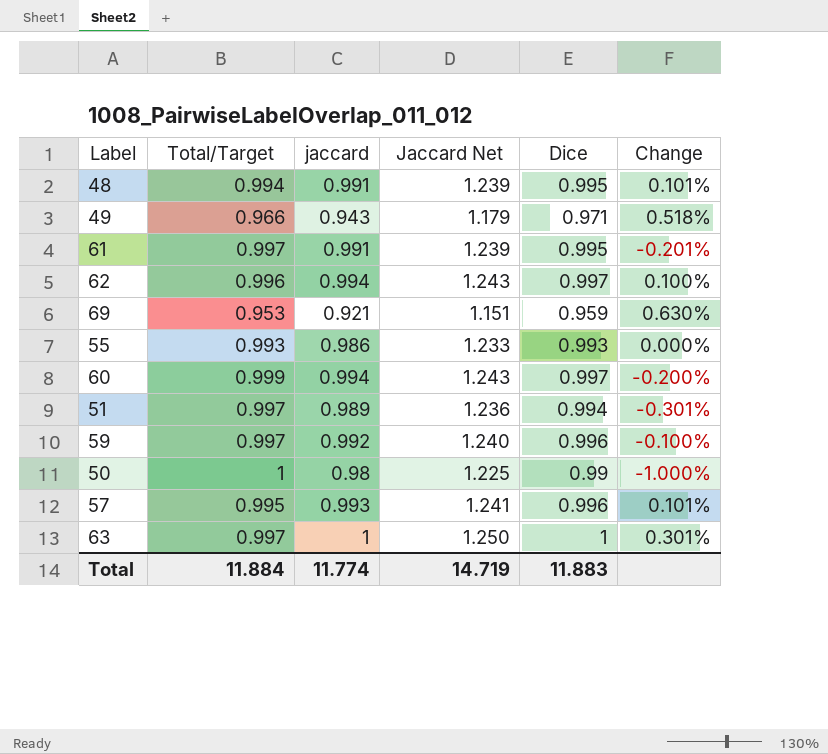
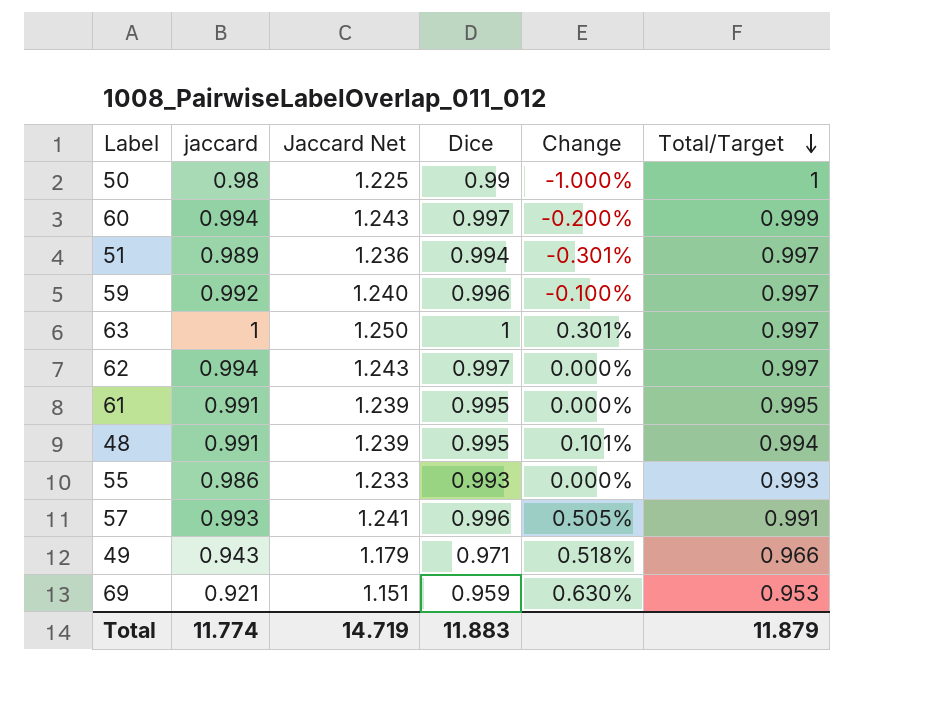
row order: none -> Total/Target descending
column Total/Target | position: 2 -> 6
62 | Change: 0.100% -> 0.000%
62 | Total/Target: 0.996 -> 0.997
61 | Change: -0.201% -> 0.000%
61 | Total/Target: 0.997 -> 0.995
57 | Change: 0.101% -> 0.505%
57 | Total/Target: 0.995 -> 0.991
Total | Total/Target: 11.884 -> 11.879

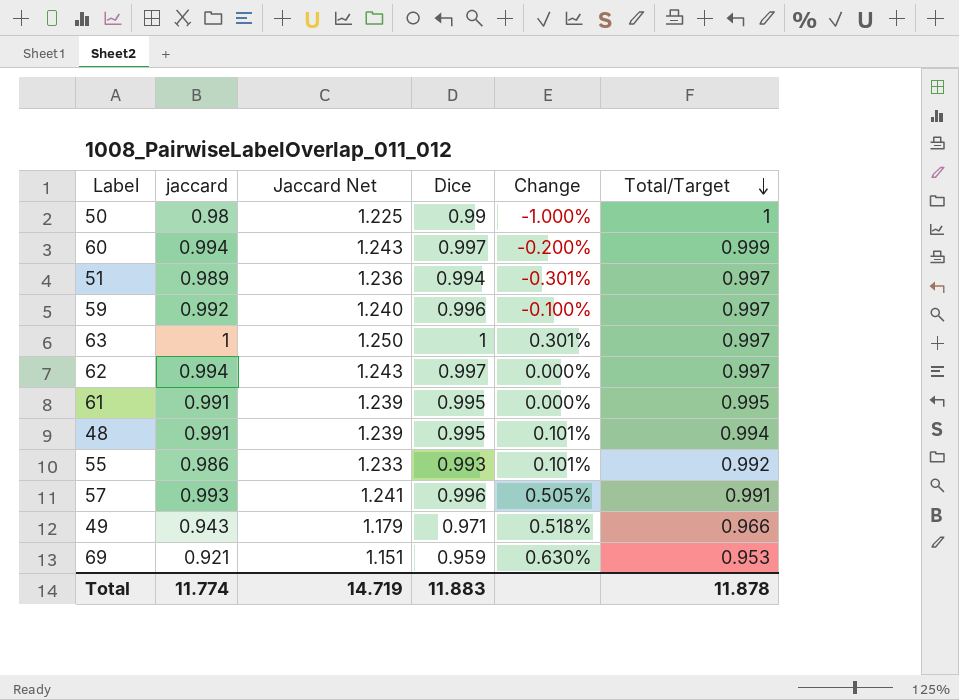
55 | Change: 0.000% -> 0.101%
55 | Total/Target: 0.993 -> 0.992
Total | Total/Target: 11.879 -> 11.878

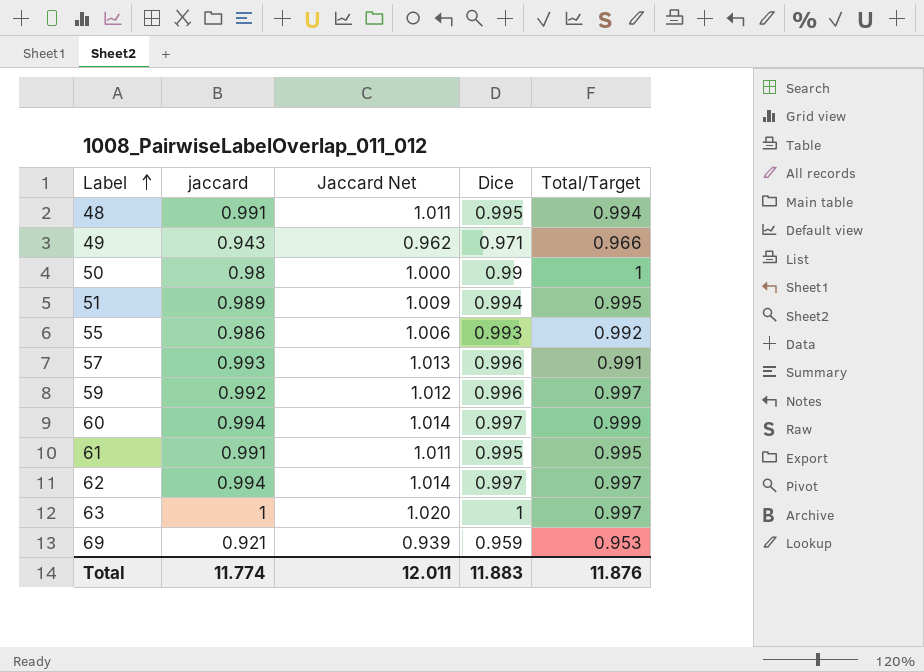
row order: Total/Target descending -> Label ascending
column Change | formula: ([Dice] - [Total/Target]) / [Total/Target] -> none
column Jaccard Net | formula: [jaccard] * 1.25 -> [jaccard] * 1.02
51 | Total/Target: 0.997 -> 0.995
Total | Jaccard Net: 14.719 -> 12.011
Total | Total/Target: 11.878 -> 11.876

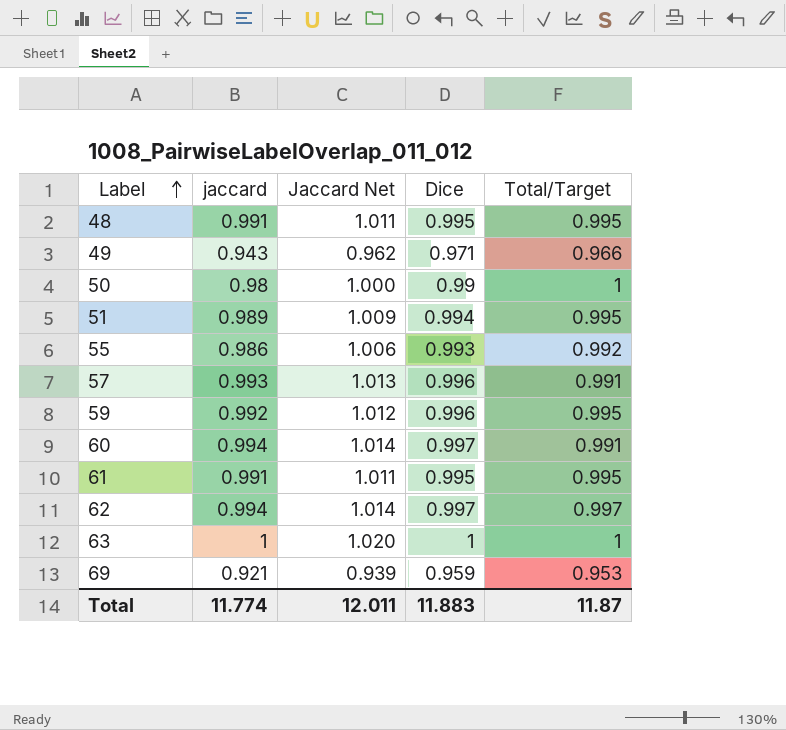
48 | Total/Target: 0.994 -> 0.995
59 | Total/Target: 0.997 -> 0.995
60 | Total/Target: 0.999 -> 0.991
63 | Total/Target: 0.997 -> 1
Total | Total/Target: 11.876 -> 11.87

